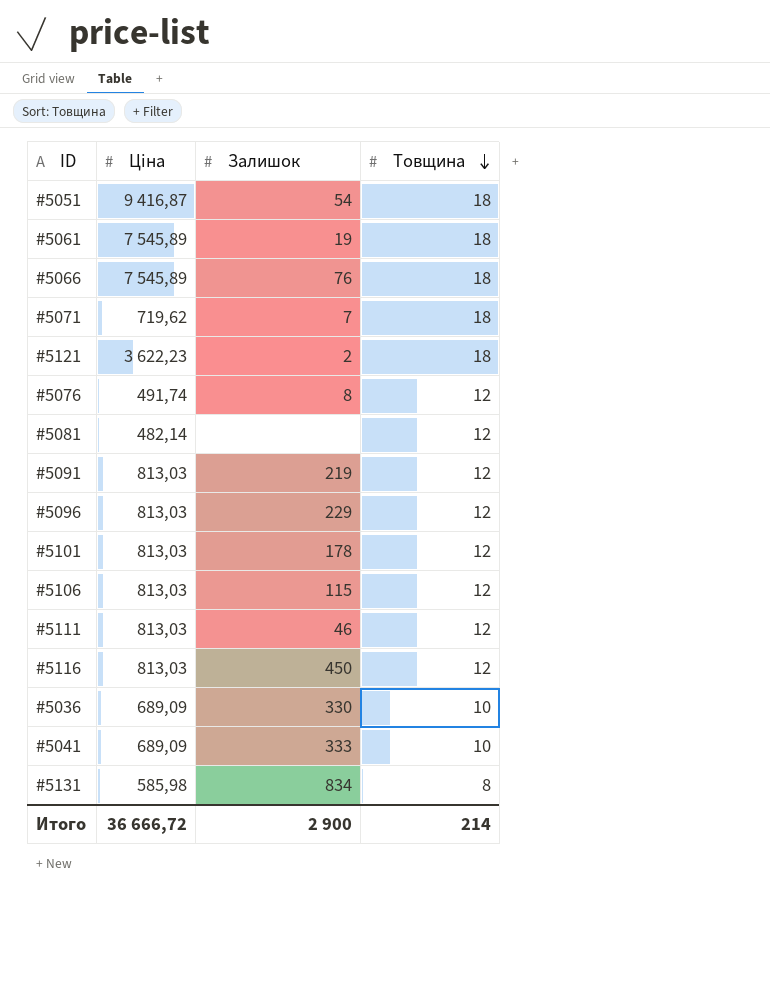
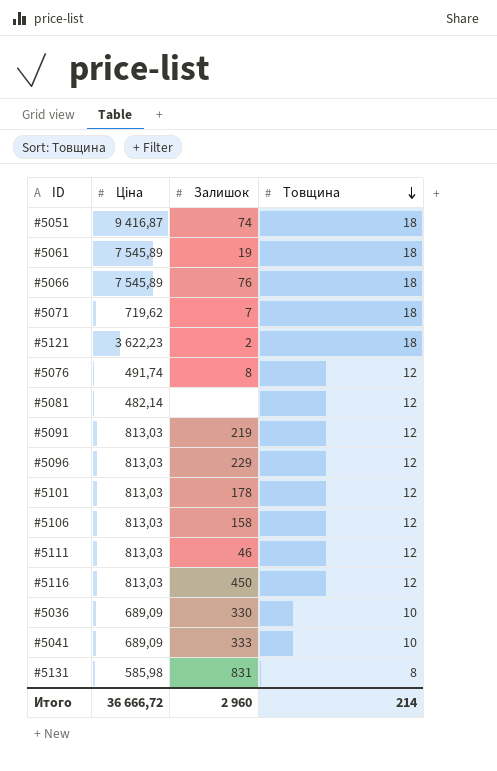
#5051 | Залишок: 54 -> 74
#5106 | Залишок: 115 -> 158
#5131 | Залишок: 834 -> 831
Итого | Залишок: 2 900 -> 2 960

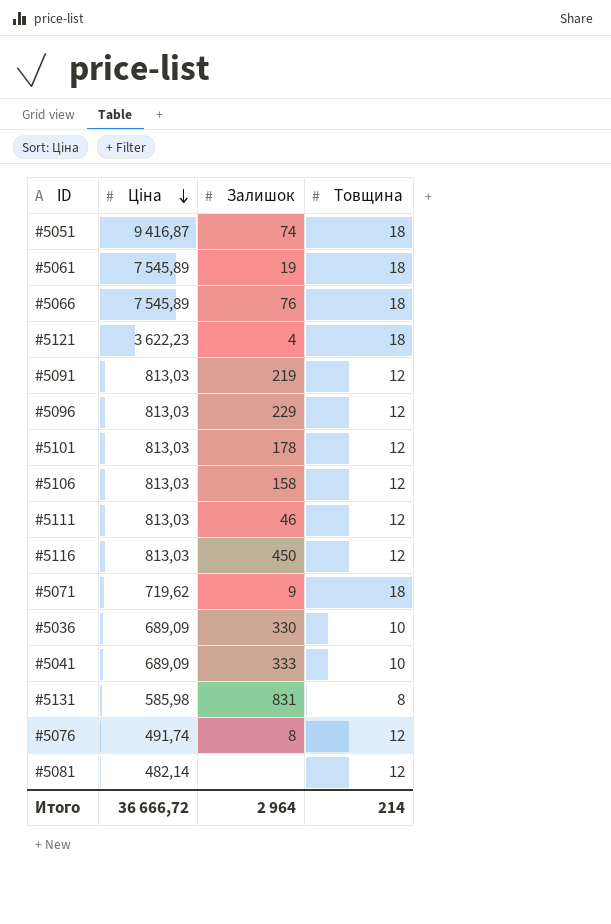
row order: Товщина descending -> Ціна descending
#5121 | Залишок: 2 -> 4
#5071 | Залишок: 7 -> 9
Итого | Залишок: 2 960 -> 2 964

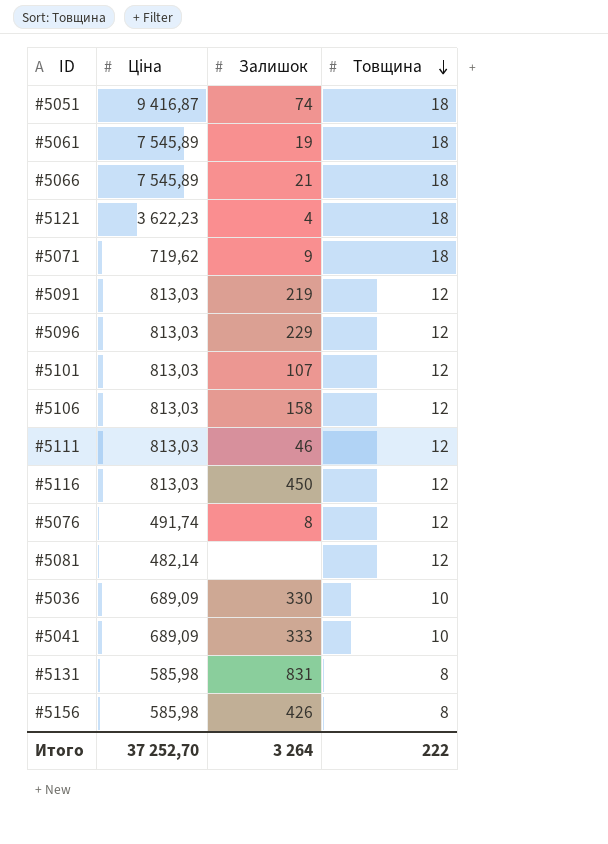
row order: Ціна descending -> Товщина descending
#5066 | Залишок: 76 -> 21
#5101 | Залишок: 178 -> 107
row #5156: none -> 585,98 | 426 | 8
Итого | Ціна: 36 666,72 -> 37 252,70
Итого | Залишок: 2 964 -> 3 264
Итого | Товщина: 214 -> 222

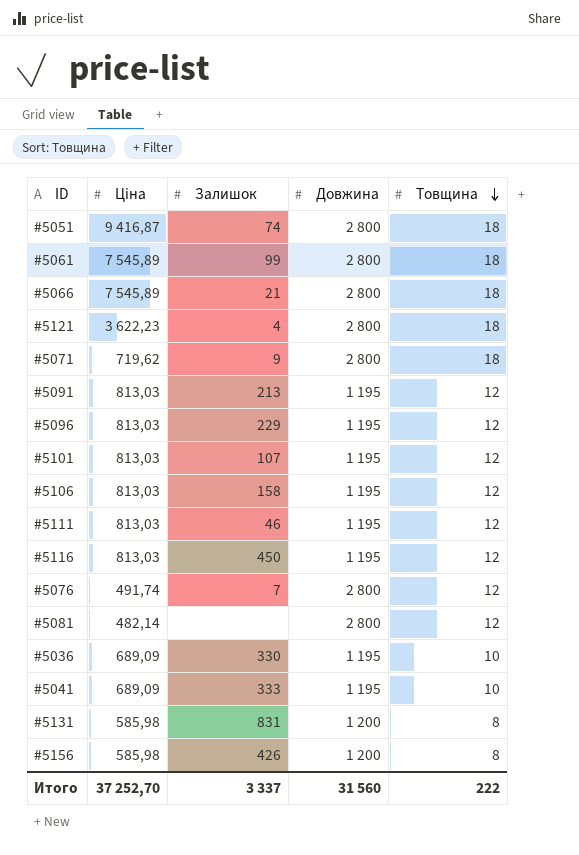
column Довжина | position: none -> 4
#5061 | Залишок: 19 -> 99
#5091 | Залишок: 219 -> 213
#5076 | Залишок: 8 -> 7
Итого | Залишок: 3 264 -> 3 337

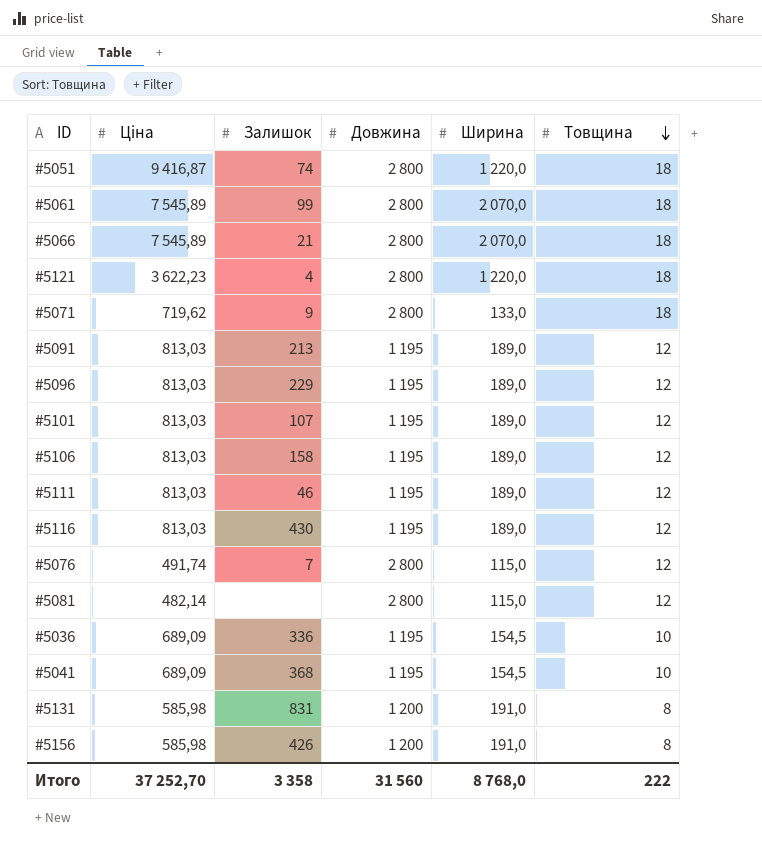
column Ширина | position: none -> 5
#5116 | Залишок: 450 -> 430
#5036 | Залишок: 330 -> 336
#5041 | Залишок: 333 -> 368
Итого | Залишок: 3 337 -> 3 358

